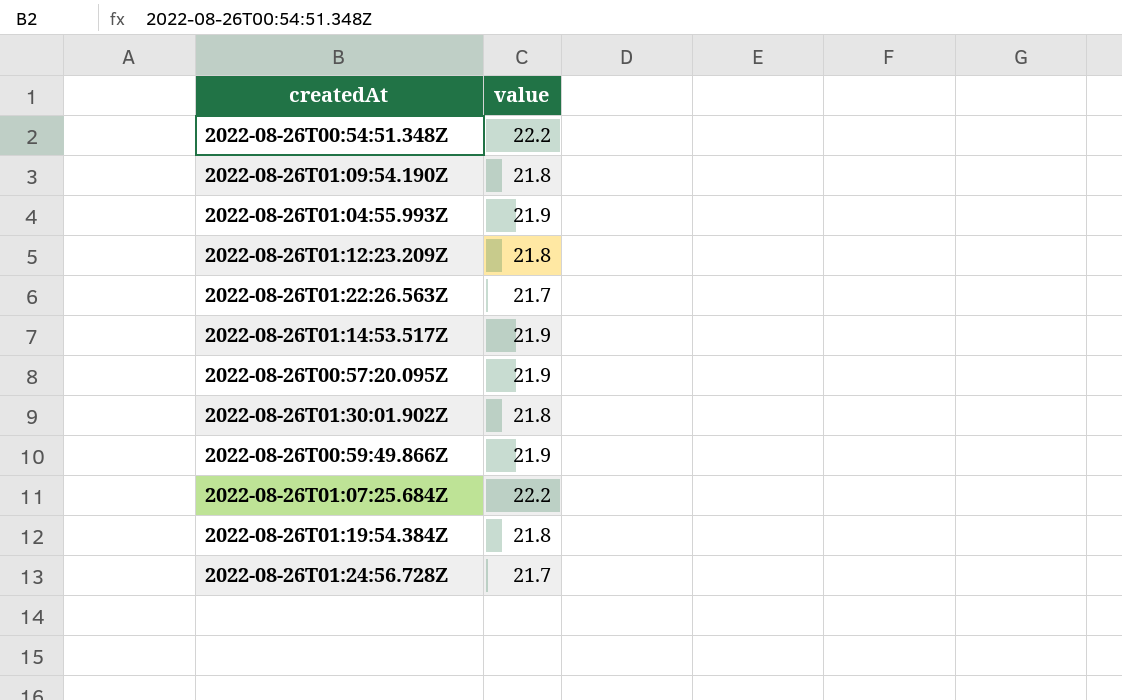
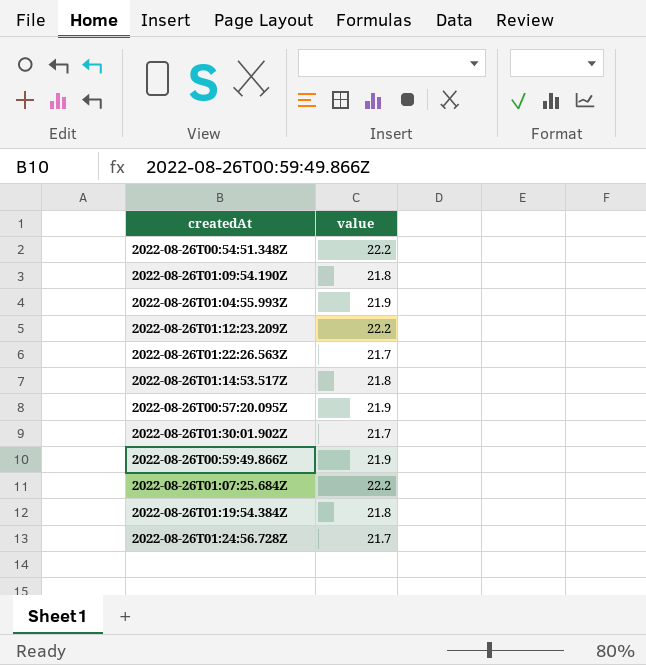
2022-08-26T01:12:23.209Z | value: 21.8 -> 22.2
2022-08-26T01:14:53.517Z | value: 21.9 -> 21.8
2022-08-26T01:30:01.902Z | value: 21.8 -> 21.7

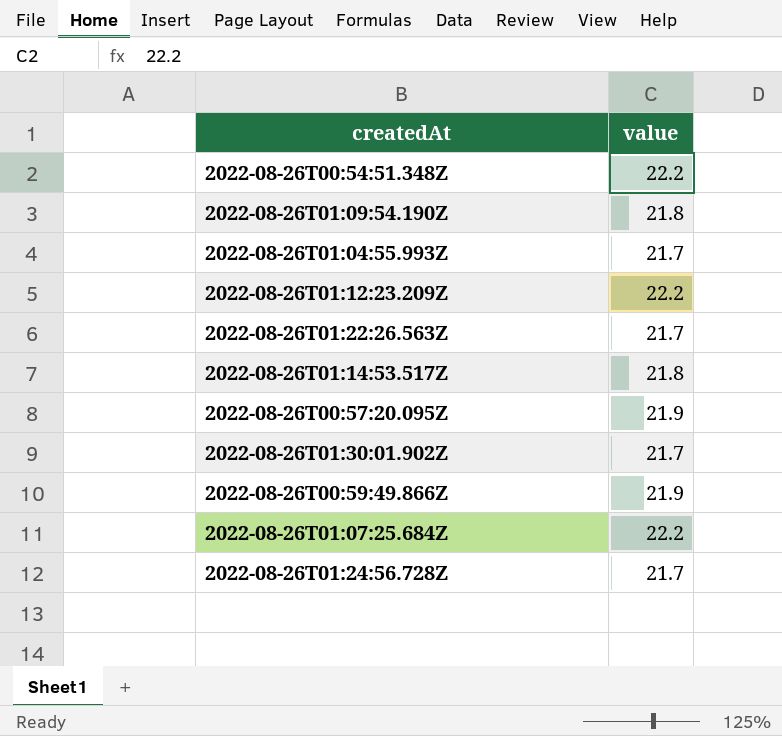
row 2022-08-26T01:19:54.384Z: 21.8 -> none
2022-08-26T01:04:55.993Z | value: 21.9 -> 21.7

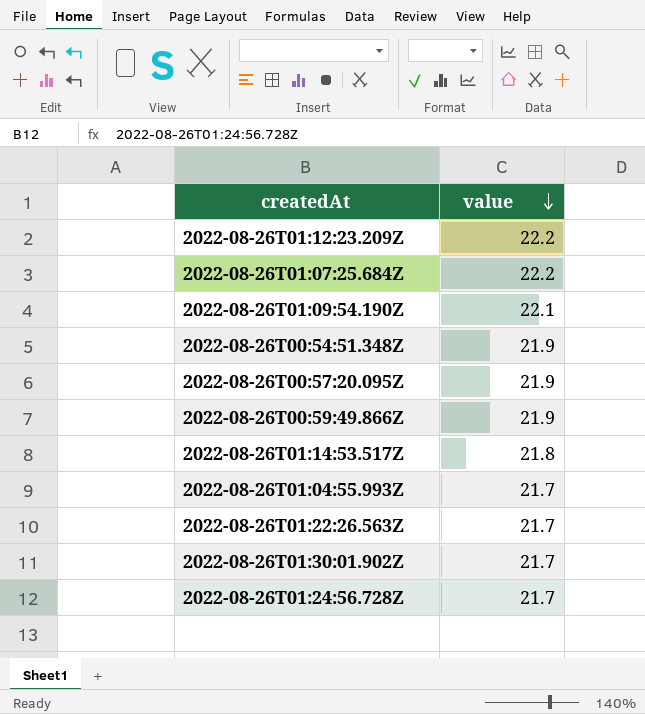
row order: none -> value descending
2022-08-26T01:09:54.190Z | value: 21.8 -> 22.1
2022-08-26T00:54:51.348Z | value: 22.2 -> 21.9

